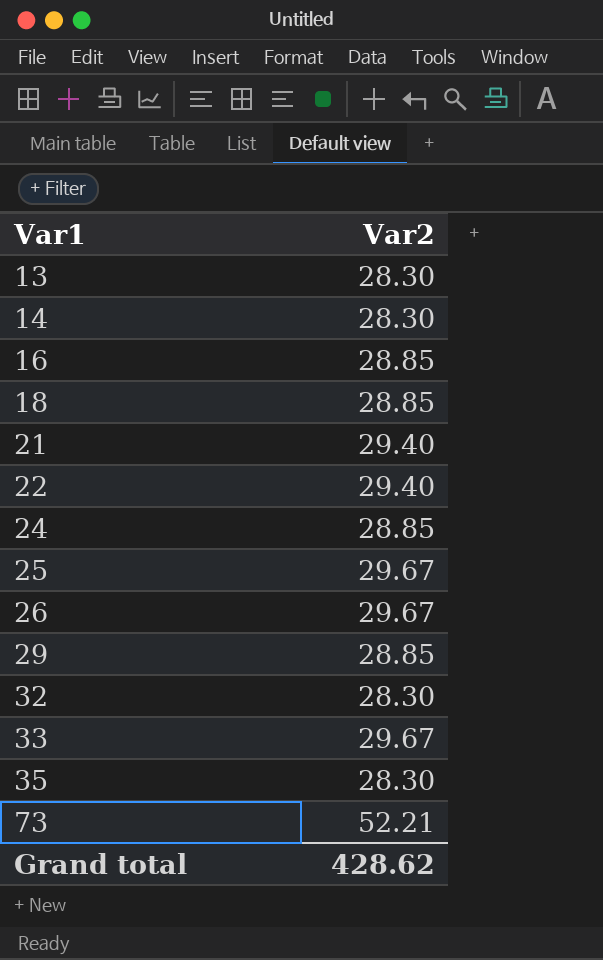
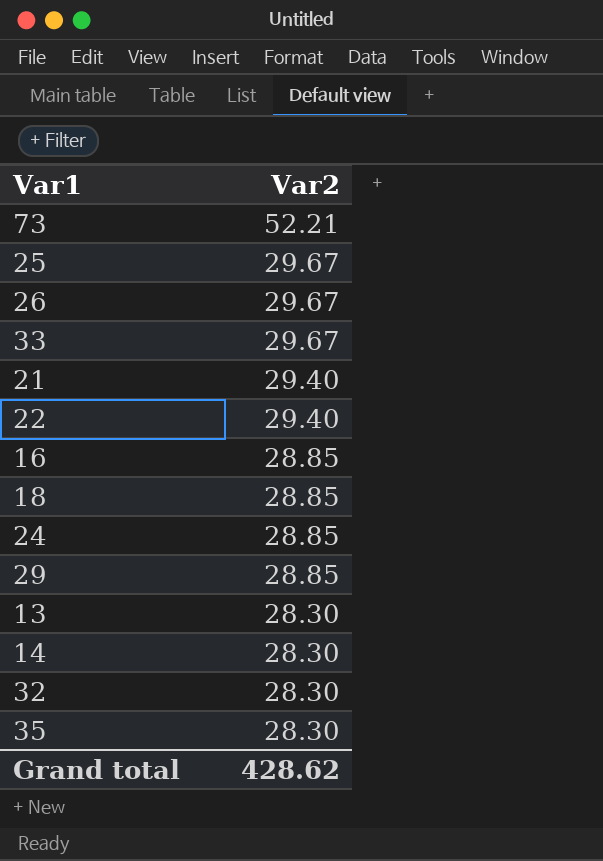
row order: Var1 ascending -> Var2 descending

